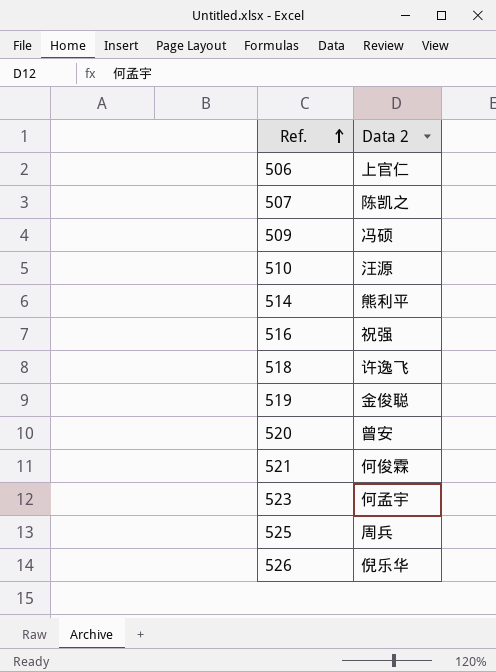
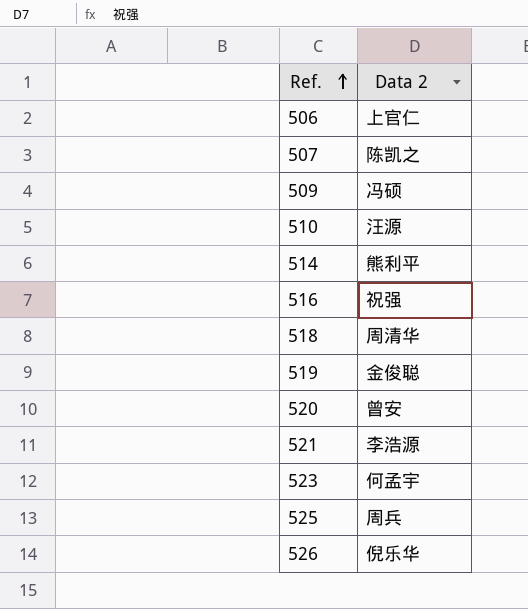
518 | Data 2: 许逸飞 -> 周清华
521 | Data 2: 何俊霖 -> 李浩源

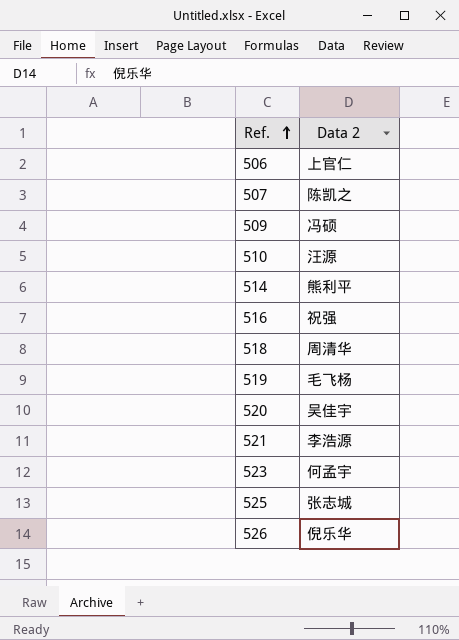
519 | Data 2: 金俊聪 -> 毛飞杨
520 | Data 2: 曾安 -> 吴佳宇
525 | Data 2: 周兵 -> 张志城

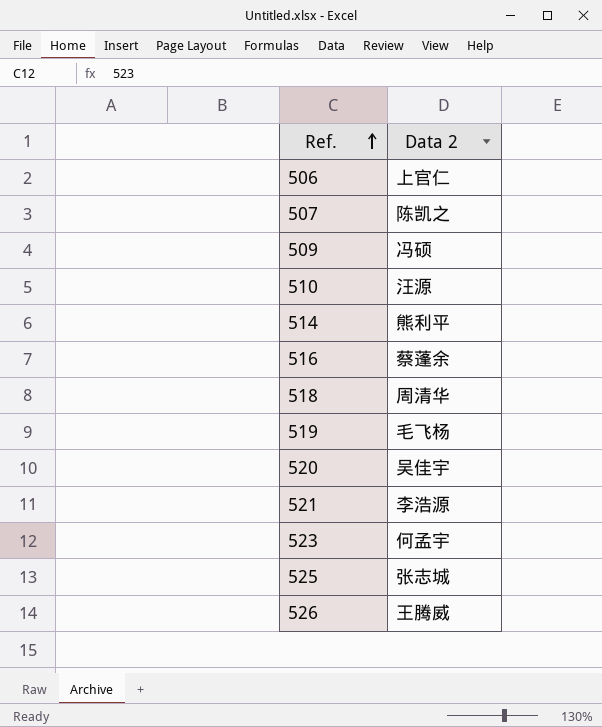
516 | Data 2: 祝强 -> 蔡蓬余
526 | Data 2: 倪乐华 -> 王腾威

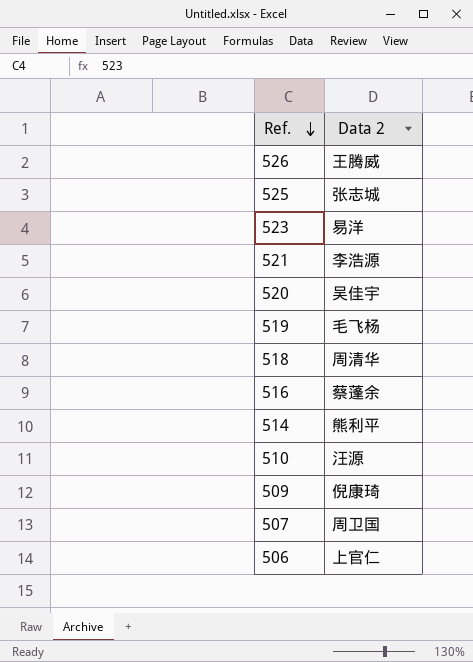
row order: Ref. ascending -> Ref. descending
523 | Data 2: 何孟宇 -> 易洋
509 | Data 2: 冯硕 -> 倪康琦
507 | Data 2: 陈凯之 -> 周卫国

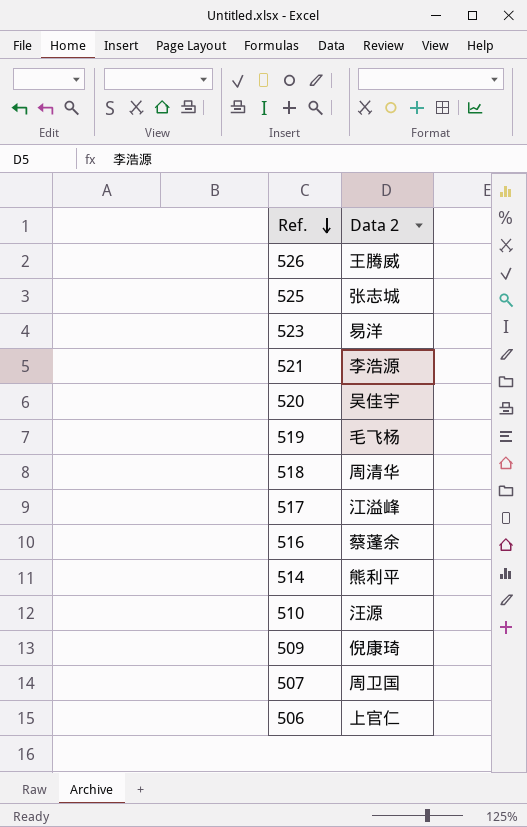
row 517: none -> 江溢峰

